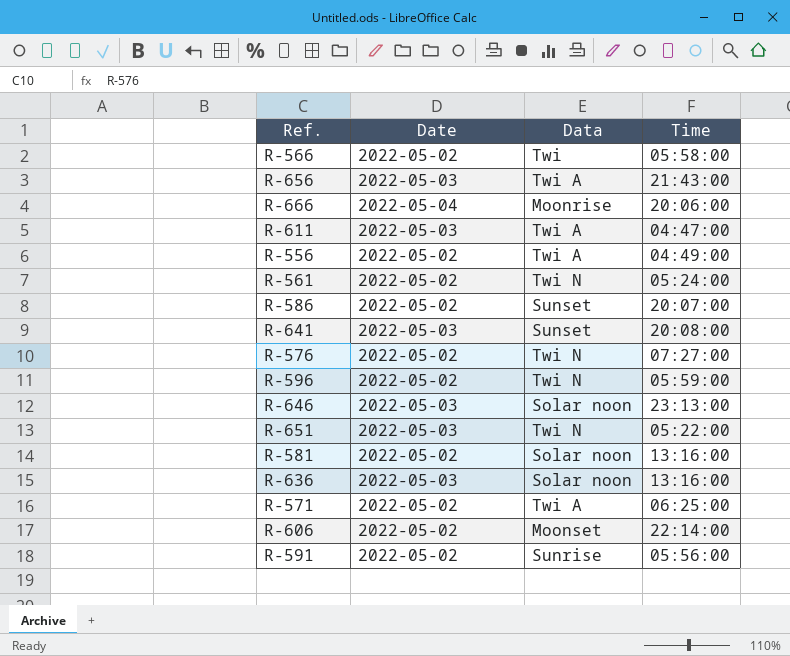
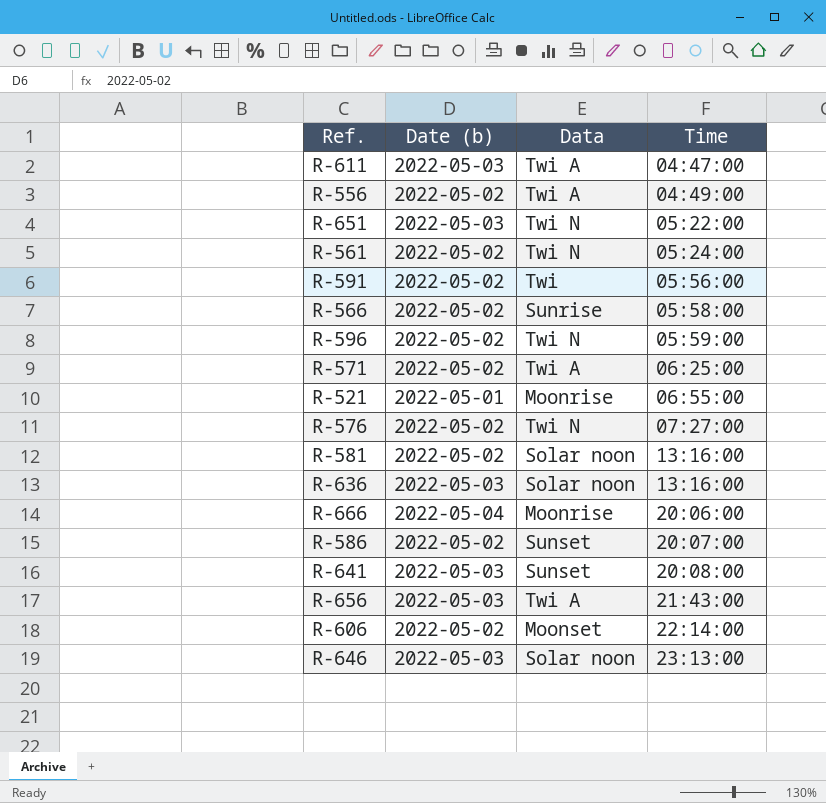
row order: none -> Time ascending
column name: Date -> Date (b)
R-591 | Data: Sunrise -> Twi
R-566 | Data: Twi -> Sunrise
row R-521: none -> 2022-05-01 | Moonrise | 06:55:00

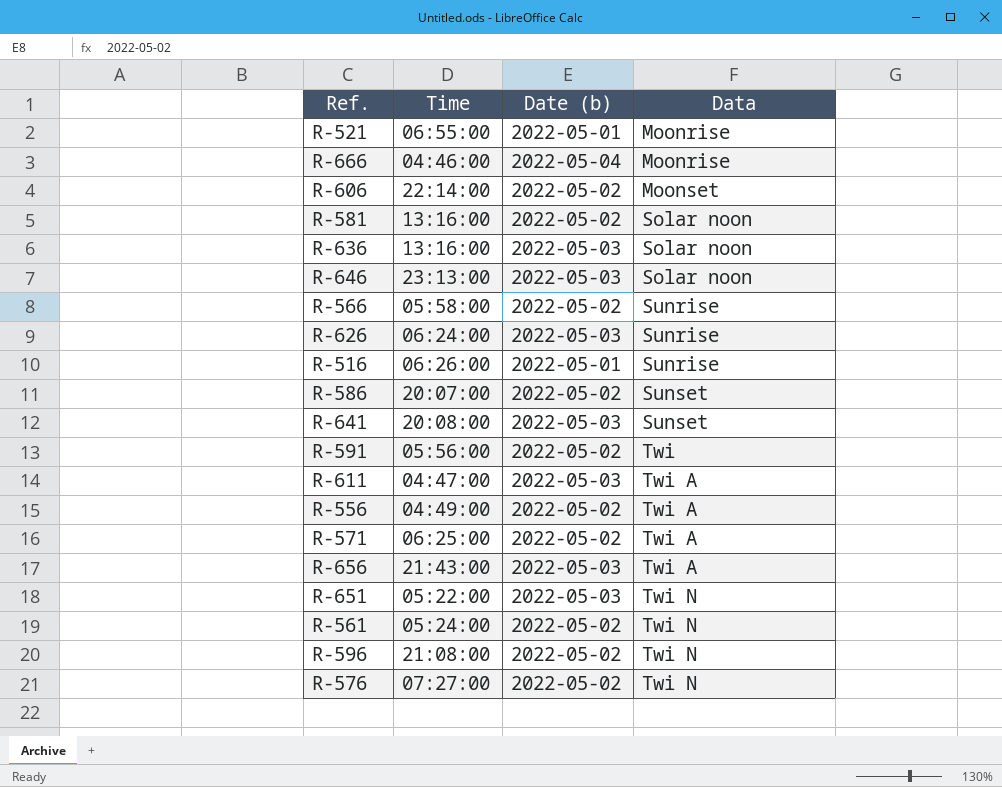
row order: Time ascending -> Data ascending
column Time | position: 4 -> 2
R-666 | Time: 20:06:00 -> 04:46:00
row R-626: none -> 06:24:00 | 2022-05-03 | Sunrise
row R-516: none -> 06:26:00 | 2022-05-01 | Sunrise
R-596 | Time: 05:59:00 -> 21:08:00

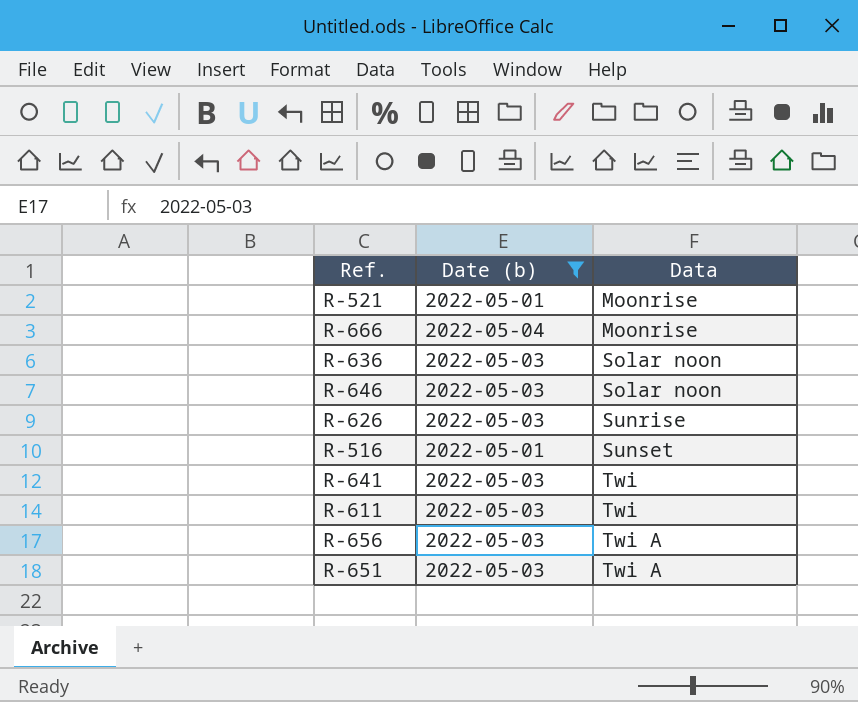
filter: none -> Date (b) != 2022-05-02
column Time | position: 2 -> none
R-516 | Data: Sunrise -> Sunset
R-641 | Data: Sunset -> Twi
R-611 | Data: Twi A -> Twi
R-651 | Data: Twi N -> Twi A

